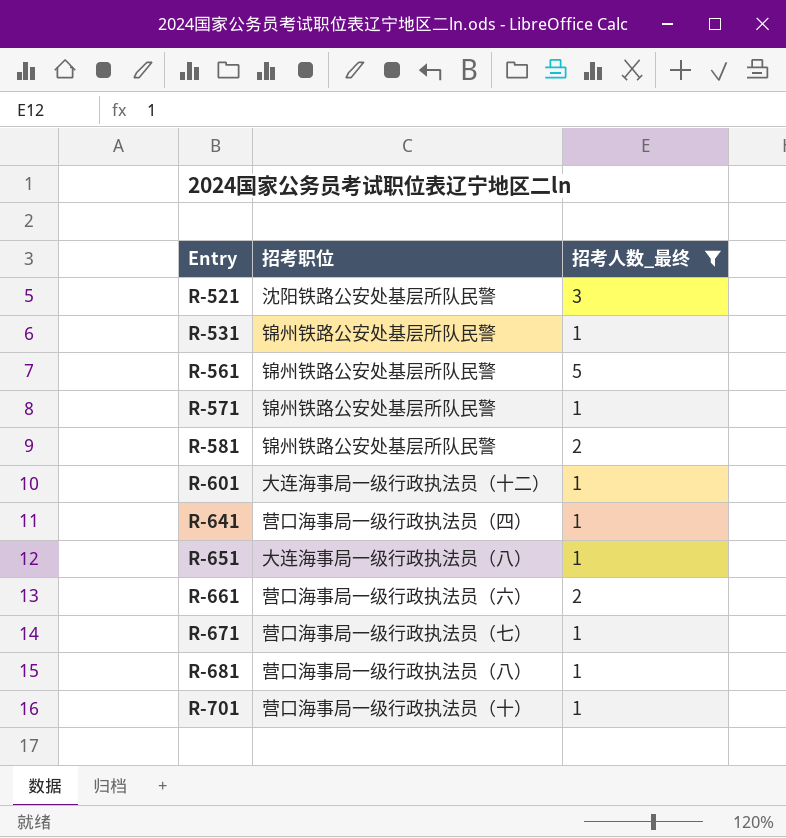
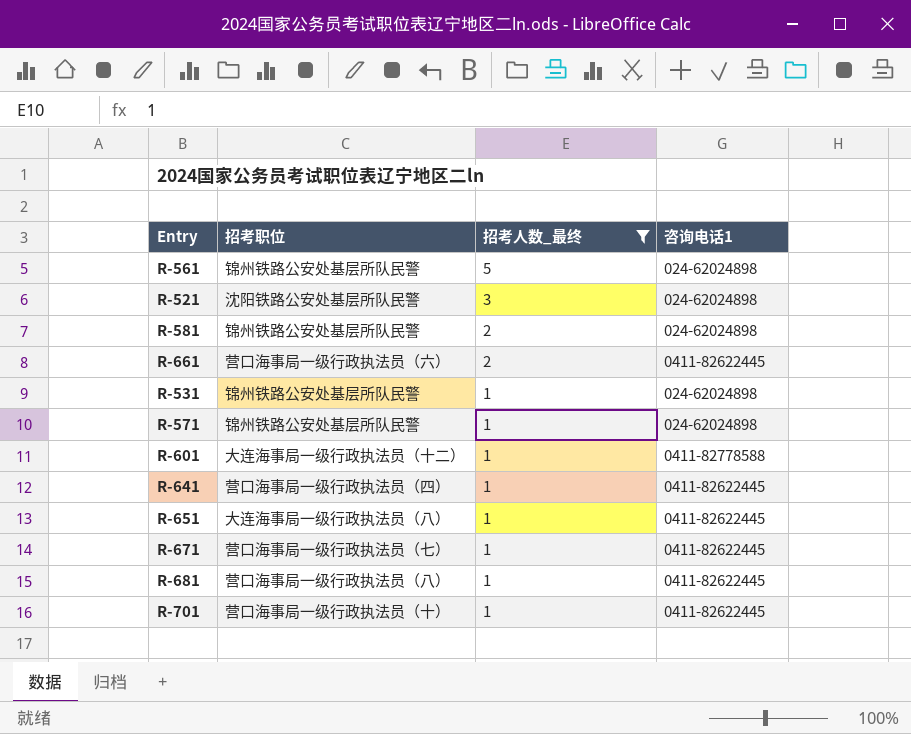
row order: Entry ascending -> 招考人数_最终 descending
column 咨询电话1 | position: none -> 4

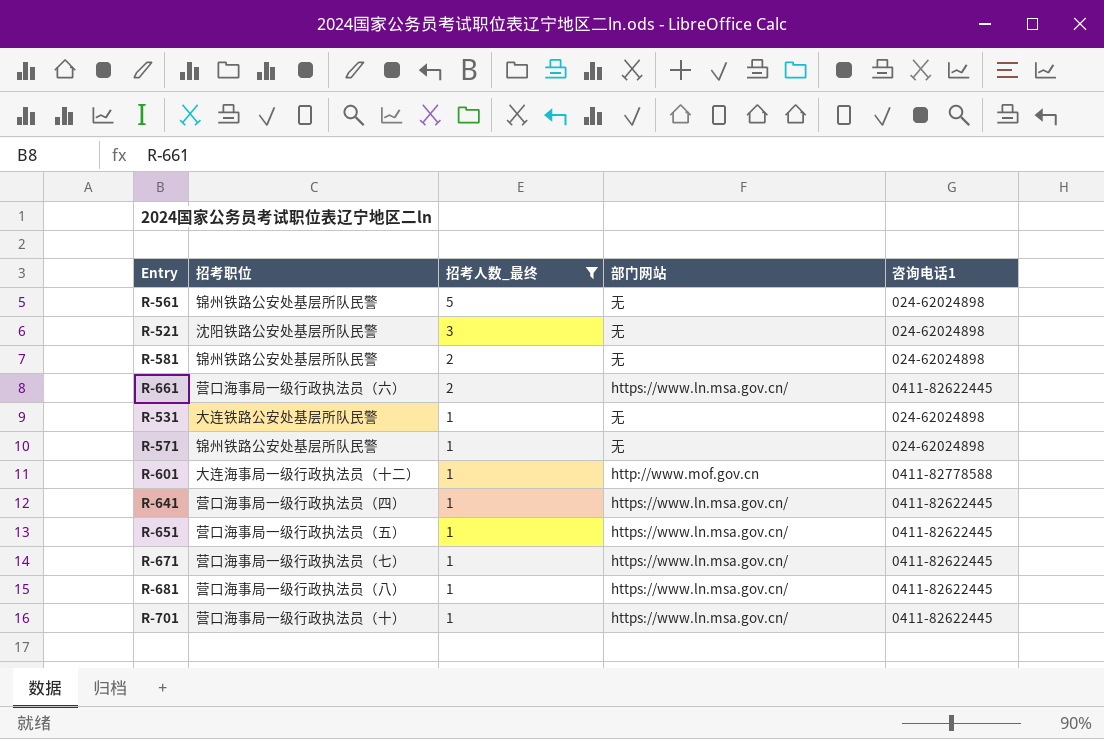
column 部门网站 | position: none -> 4
R-531 | 招考职位: 锦州铁路公安处基层所队民警 -> 大连铁路公安处基层所队民警
R-651 | 招考职位: 大连海事局一级行政执法员（八） -> 营口海事局一级行政执法员（五）

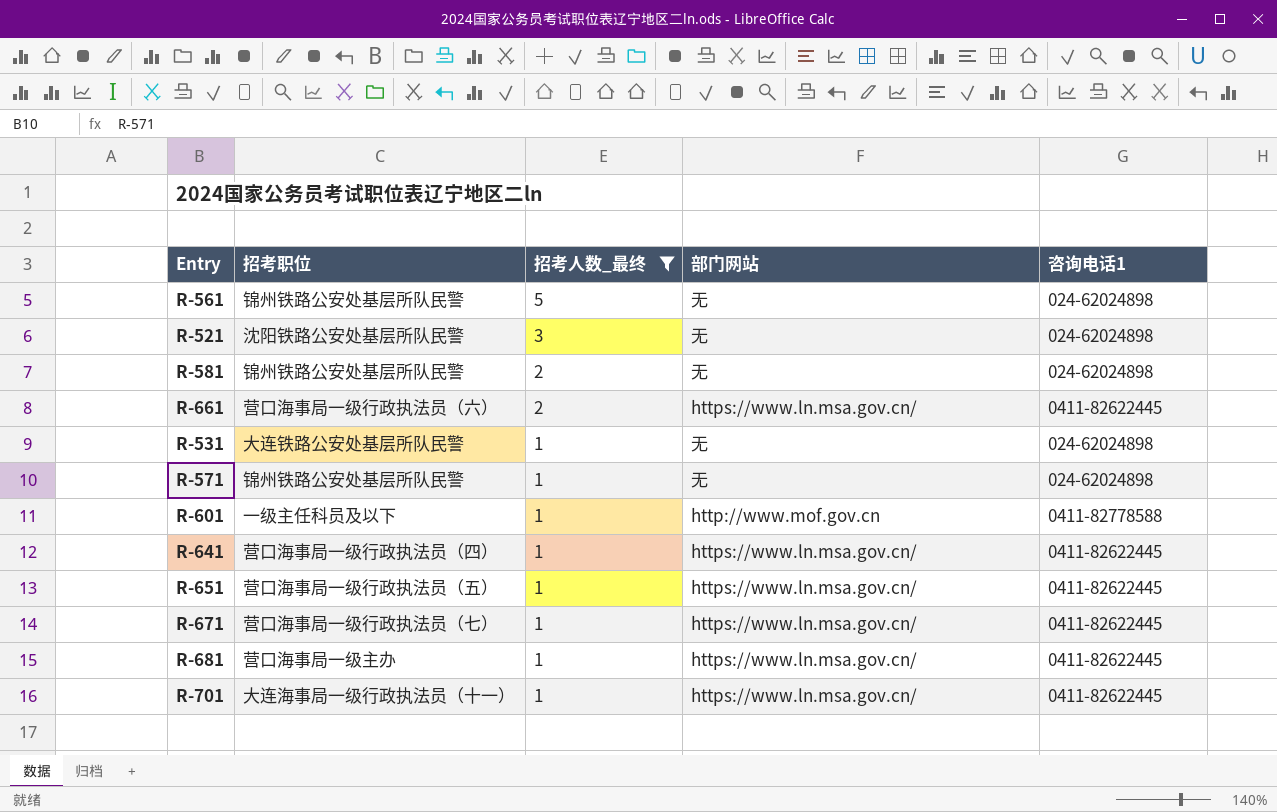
R-601 | 招考职位: 大连海事局一级行政执法员（十二） -> 一级主任科员及以下
R-681 | 招考职位: 营口海事局一级行政执法员（八） -> 营口海事局一级主办
R-701 | 招考职位: 营口海事局一级行政执法员（十） -> 大连海事局一级行政执法员（十一）

